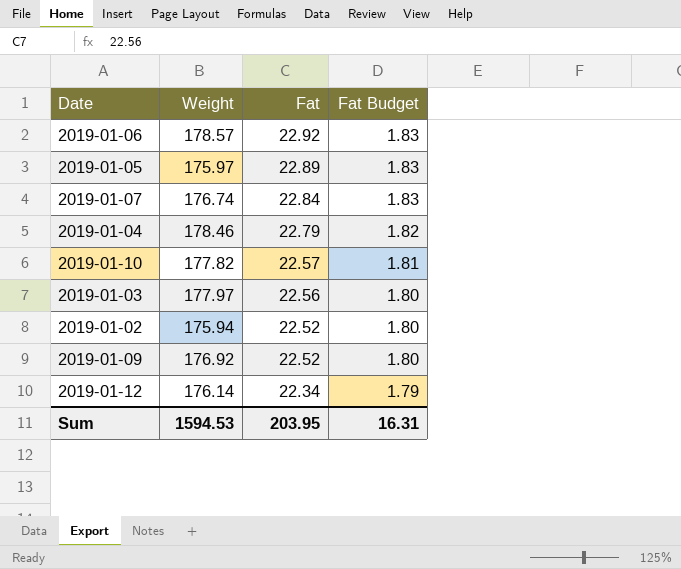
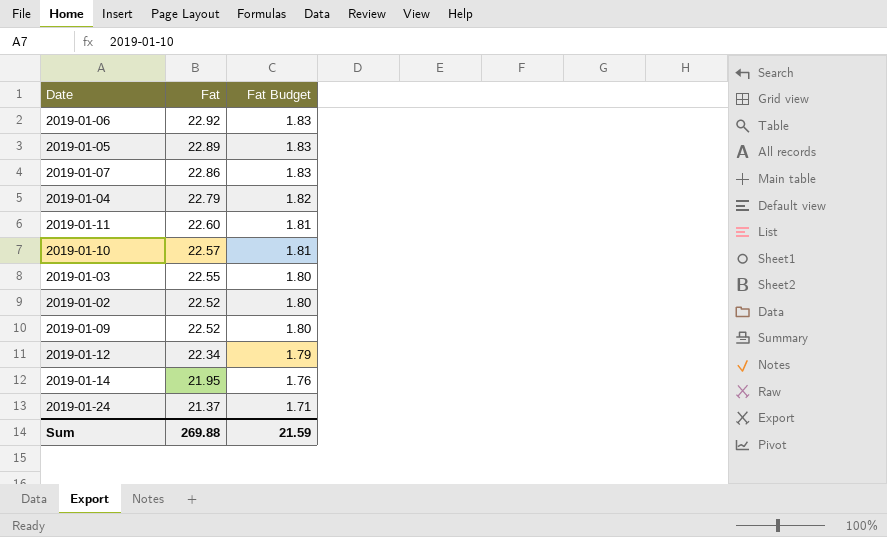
column Weight | position: 2 -> none
2019-01-07 | Fat: 22.84 -> 22.86
row 2019-01-11: none -> 22.60 | 1.81
2019-01-03 | Fat: 22.56 -> 22.55
row 2019-01-14: none -> 21.95 | 1.76
row 2019-01-24: none -> 21.37 | 1.71
Sum | Fat: 203.95 -> 269.88
Sum | Fat Budget: 16.31 -> 21.59

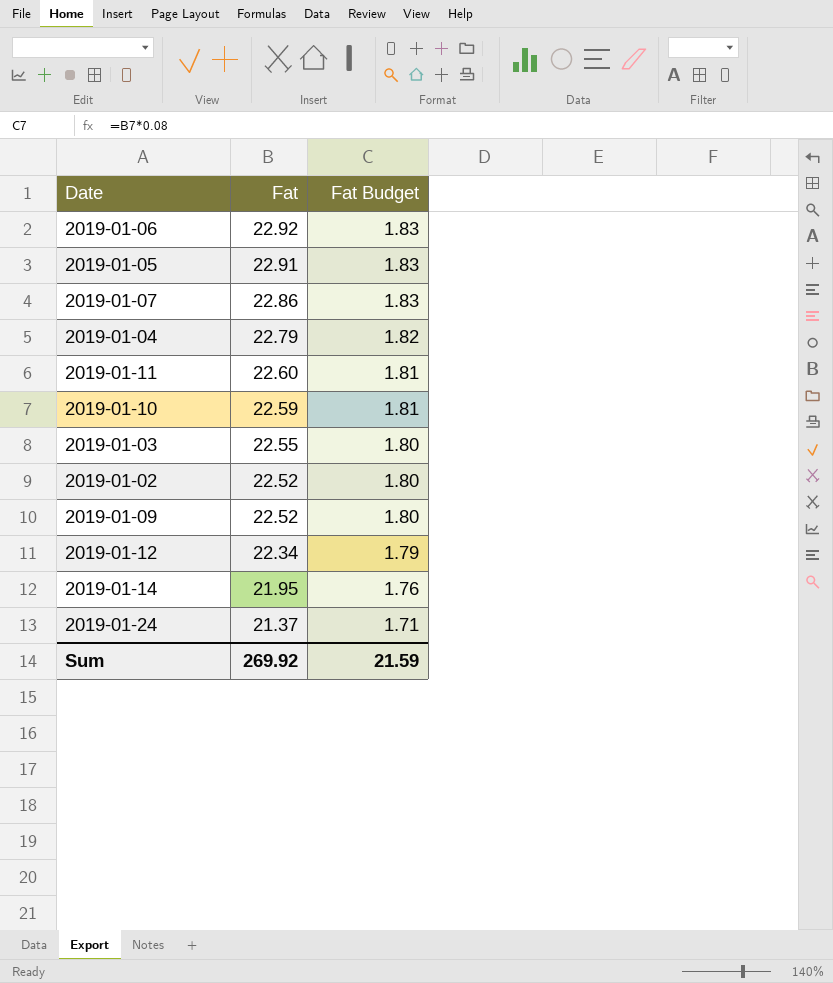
2019-01-05 | Fat: 22.89 -> 22.91
2019-01-10 | Fat: 22.57 -> 22.59
Sum | Fat: 269.88 -> 269.92

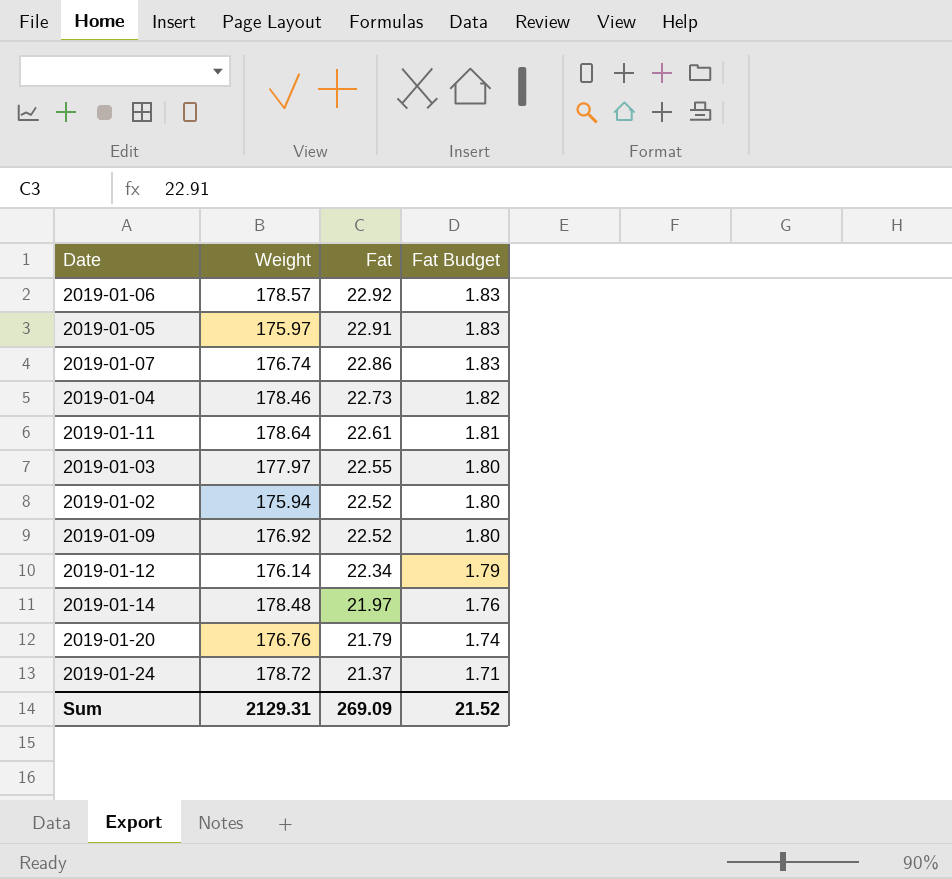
column Weight | position: none -> 2
row 2019-01-10: 22.59 | 1.81 -> none
2019-01-04 | Fat: 22.79 -> 22.73
2019-01-11 | Fat: 22.60 -> 22.61
2019-01-14 | Fat: 21.95 -> 21.97
row 2019-01-20: none -> 176.76 | 21.79 | 1.74
Sum | Fat: 269.92 -> 269.09
Sum | Fat Budget: 21.59 -> 21.52

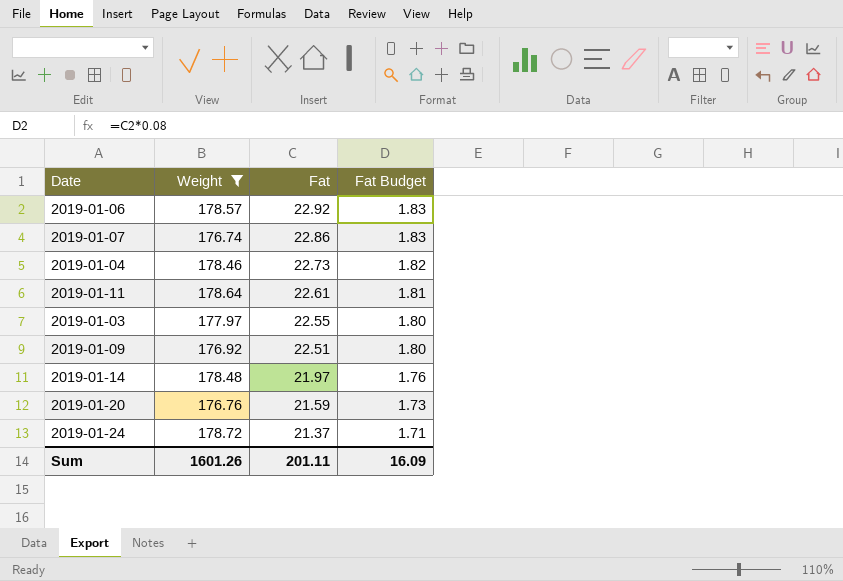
filter: none -> Weight >= 176.74
2019-01-09 | Fat: 22.52 -> 22.51
2019-01-20 | Fat: 21.79 -> 21.59
2019-01-20 | Fat Budget: 1.74 -> 1.73
Sum | Weight: 2129.31 -> 1601.26
Sum | Fat: 269.09 -> 201.11
Sum | Fat Budget: 21.52 -> 16.09

